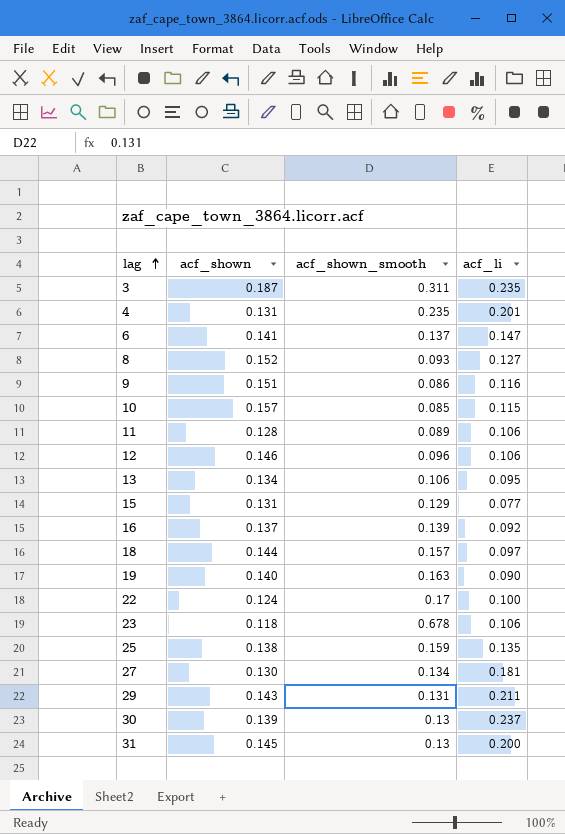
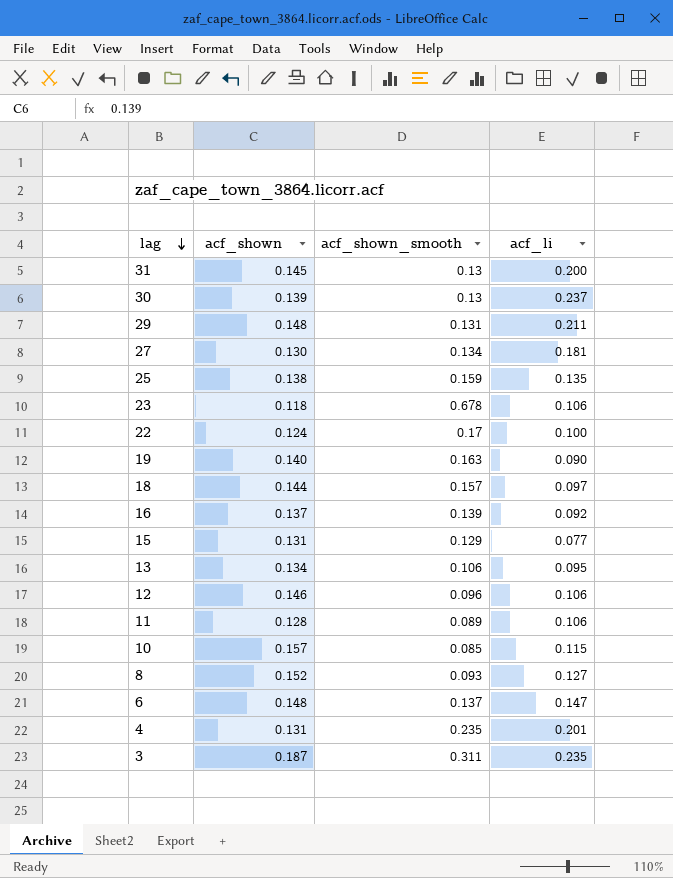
row order: lag ascending -> lag descending
row 9: 0.151 | 0.086 | 0.116 -> none
29 | acf_shown: 0.143 -> 0.148
6 | acf_shown: 0.141 -> 0.148

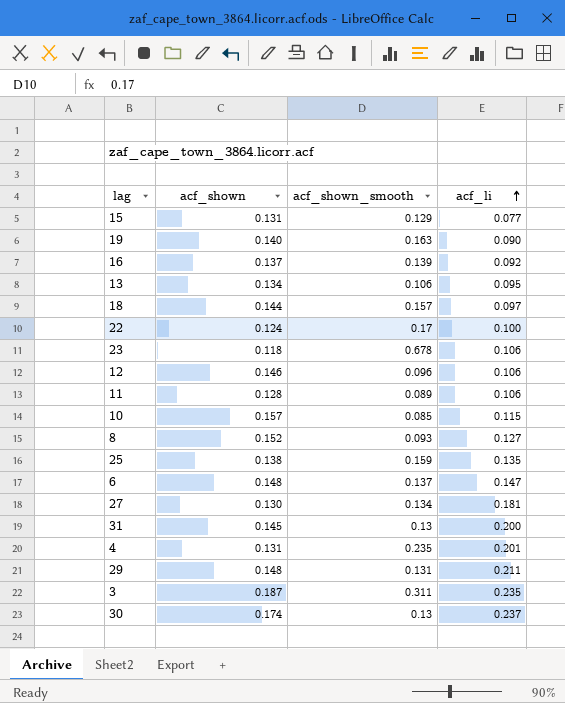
row order: lag descending -> acf_li ascending
30 | acf_shown: 0.139 -> 0.174

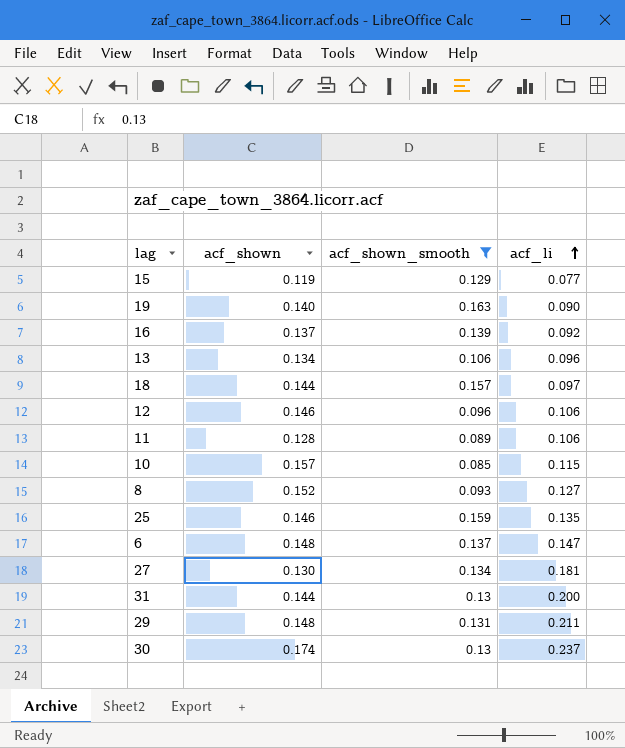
filter: none -> acf_shown_smooth <= 0.163
15 | acf_shown: 0.131 -> 0.119
13 | acf_li: 0.095 -> 0.096
25 | acf_shown: 0.138 -> 0.146
31 | acf_shown: 0.145 -> 0.144

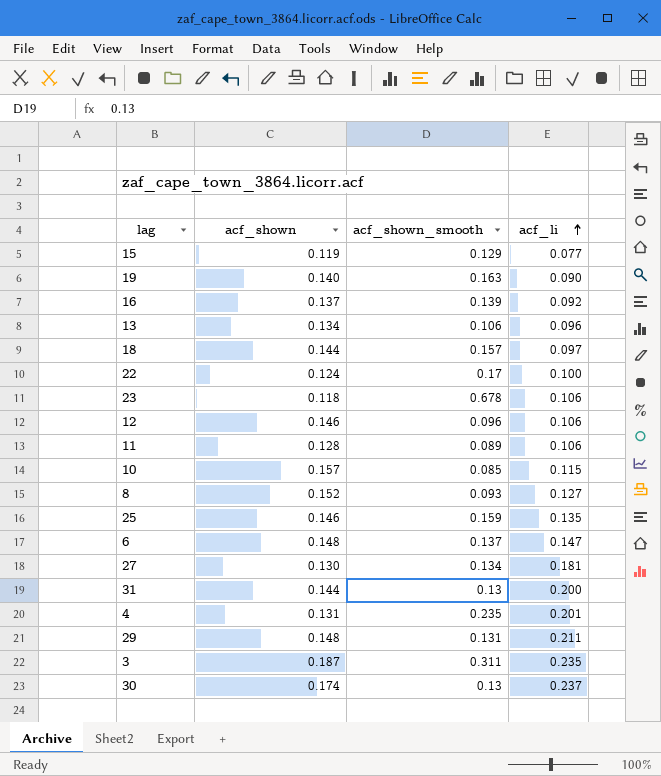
filter: acf_shown_smooth <= 0.163 -> none

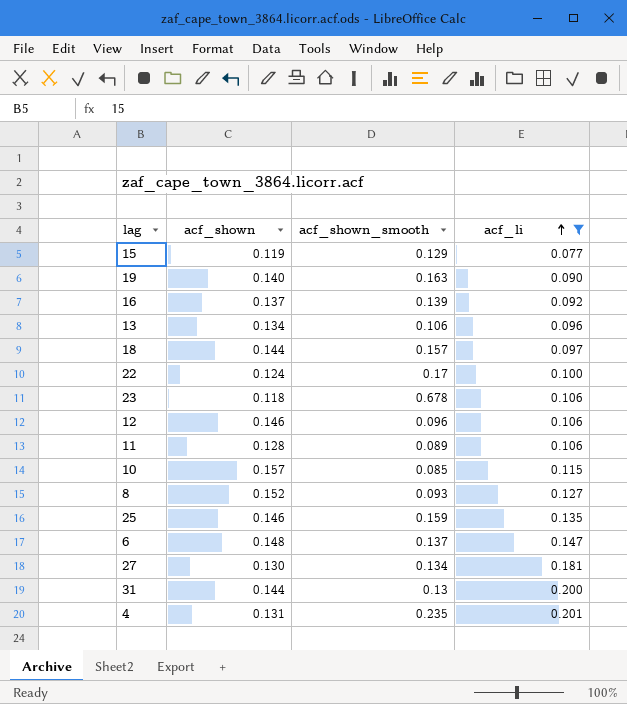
filter: none -> acf_li <= 0.201

